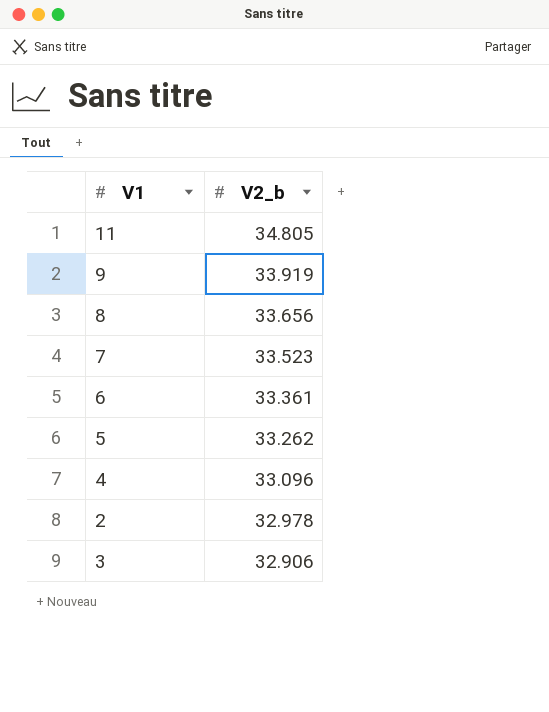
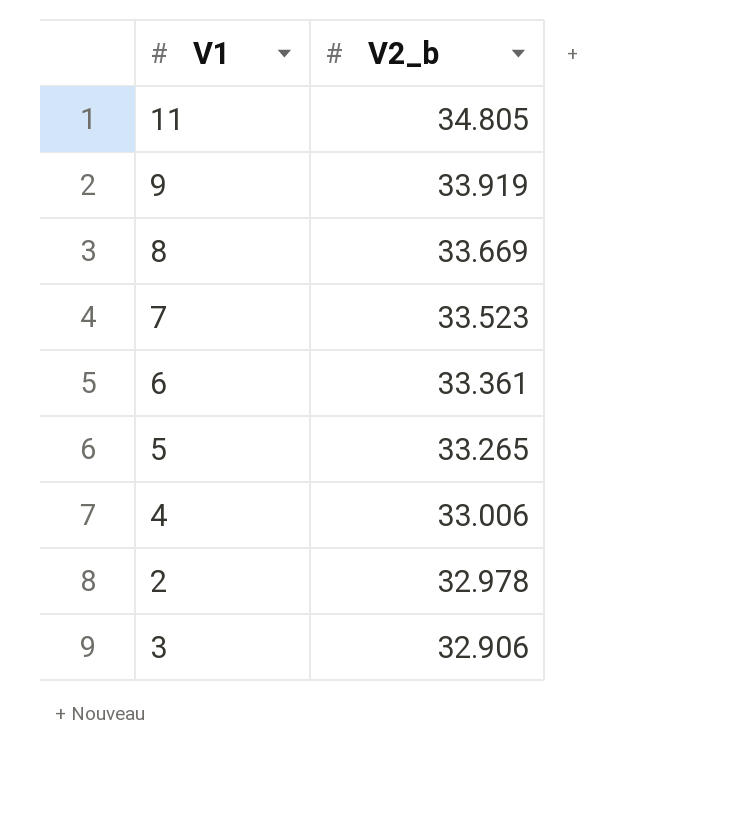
8 | V2_b: 33.656 -> 33.669
5 | V2_b: 33.262 -> 33.265
4 | V2_b: 33.096 -> 33.006

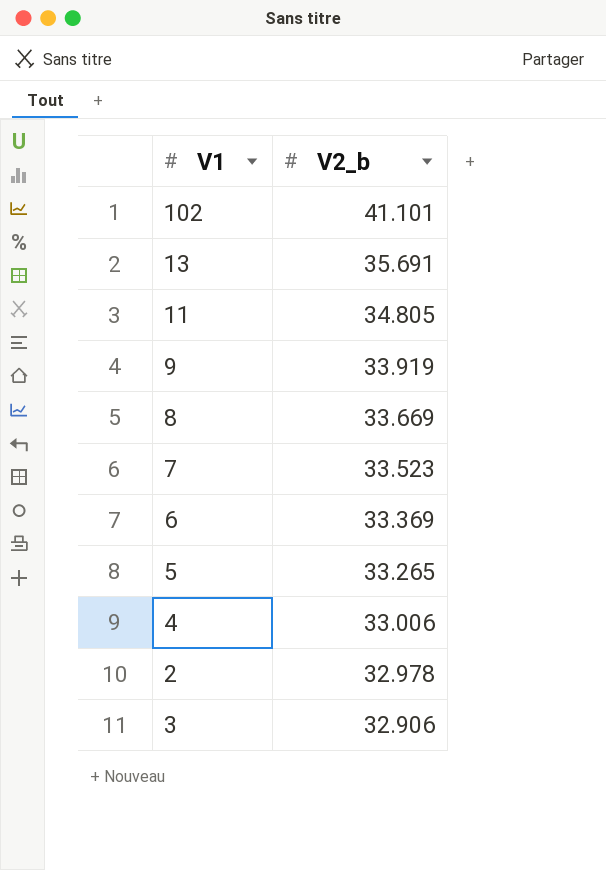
row 102: none -> 41.101
row 13: none -> 35.691
6 | V2_b: 33.361 -> 33.369

